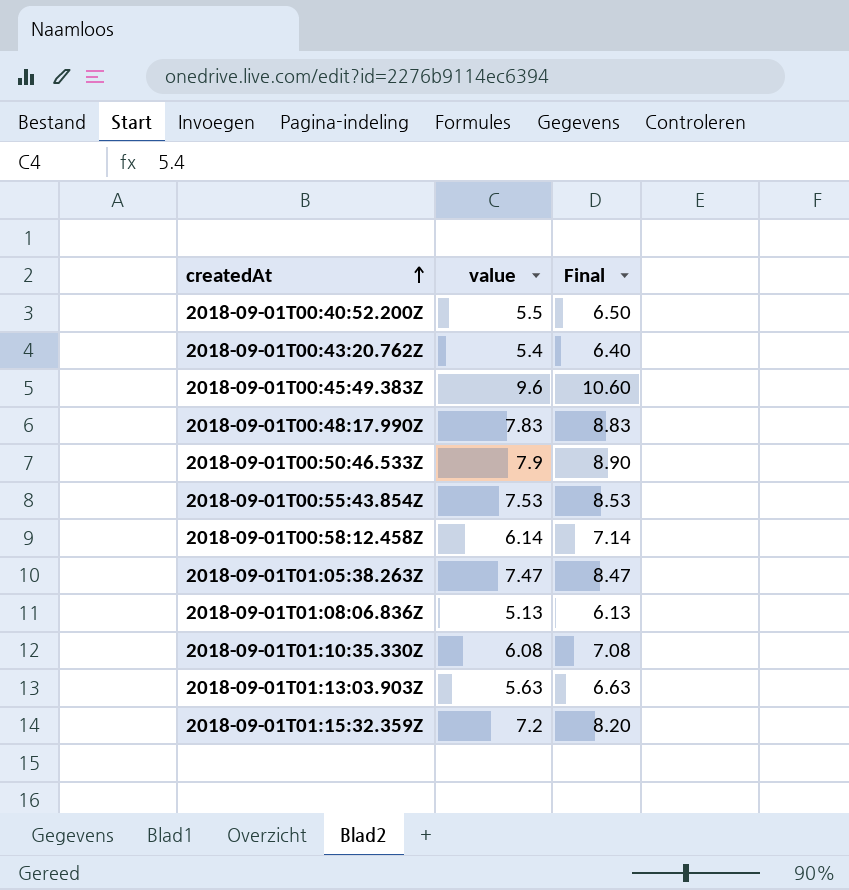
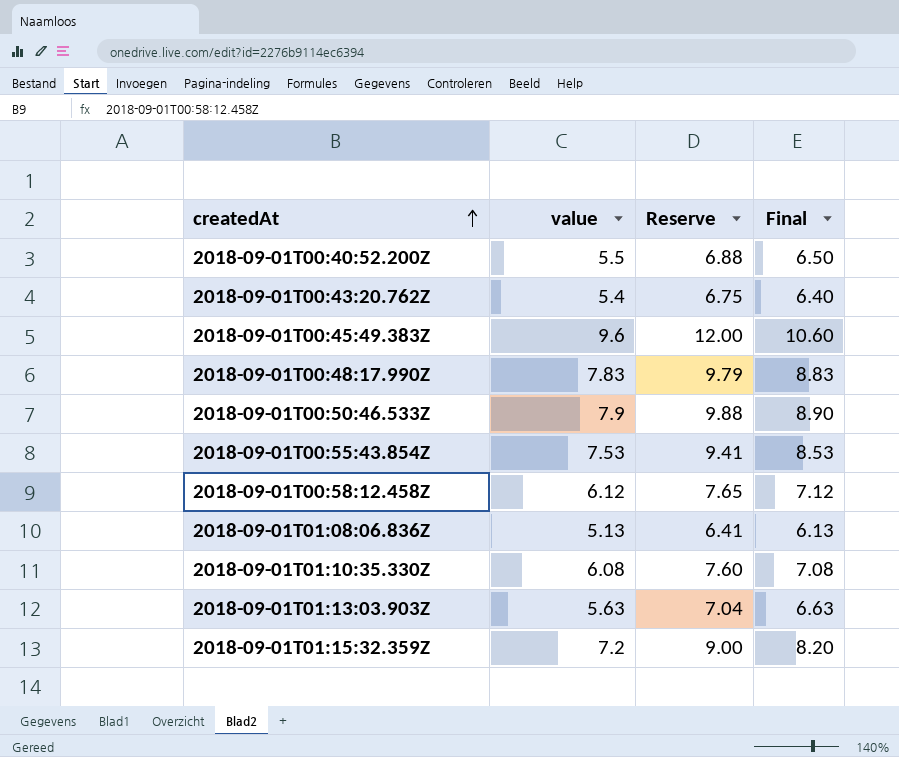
column Reserve | formula: none -> [value] * 1.25
row 2018-09-01T01:05:38.263Z: 7.47 | 8.47 -> none
2018-09-01T00:58:12.458Z | value: 6.14 -> 6.12
2018-09-01T00:58:12.458Z | Final: 7.14 -> 7.12

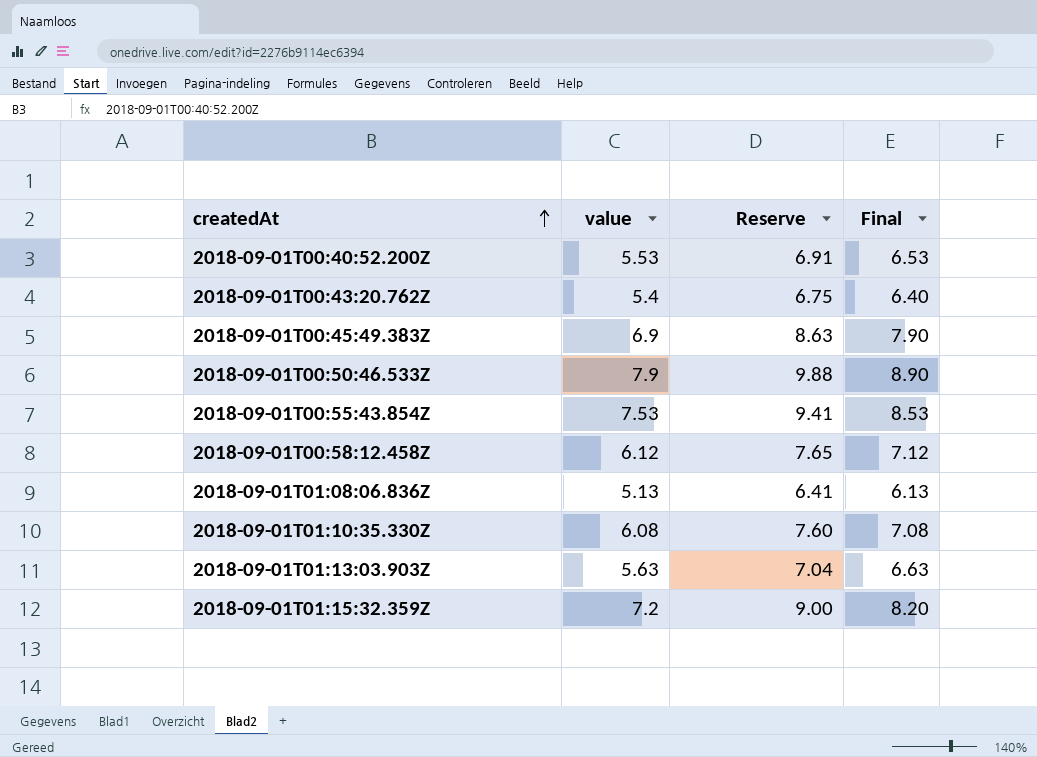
row 2018-09-01T00:48:17.990Z: 7.83 | 9.79 | 8.83 -> none
2018-09-01T00:40:52.200Z | value: 5.5 -> 5.53
2018-09-01T00:40:52.200Z | Reserve: 6.88 -> 6.91
2018-09-01T00:40:52.200Z | Final: 6.50 -> 6.53
2018-09-01T00:45:49.383Z | value: 9.6 -> 6.9
2018-09-01T00:45:49.383Z | Reserve: 12.00 -> 8.63
2018-09-01T00:45:49.383Z | Final: 10.60 -> 7.90

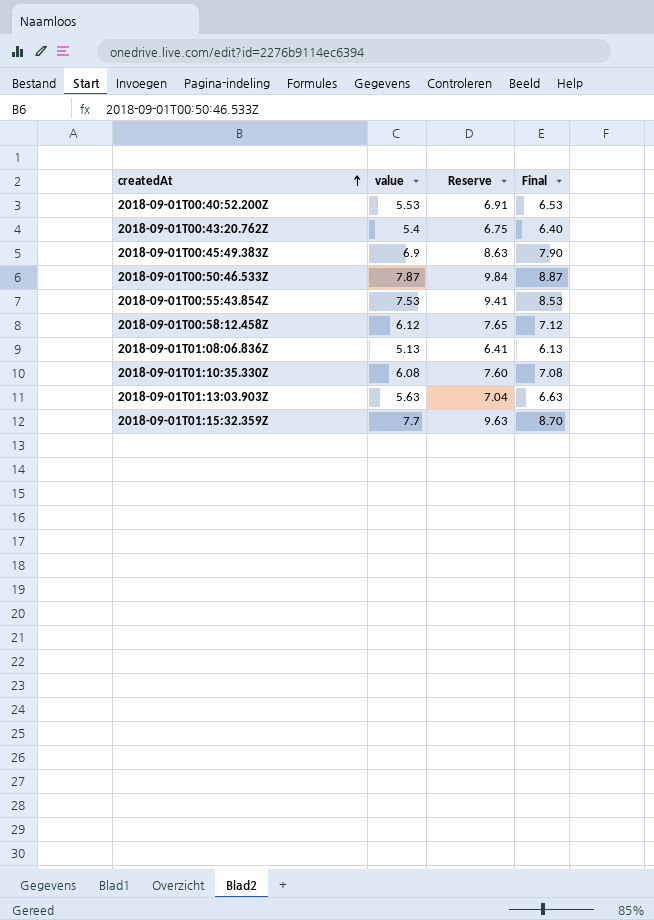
2018-09-01T00:50:46.533Z | value: 7.9 -> 7.87
2018-09-01T00:50:46.533Z | Reserve: 9.88 -> 9.84
2018-09-01T00:50:46.533Z | Final: 8.90 -> 8.87
2018-09-01T01:15:32.359Z | value: 7.2 -> 7.7
2018-09-01T01:15:32.359Z | Reserve: 9.00 -> 9.63
2018-09-01T01:15:32.359Z | Final: 8.20 -> 8.70

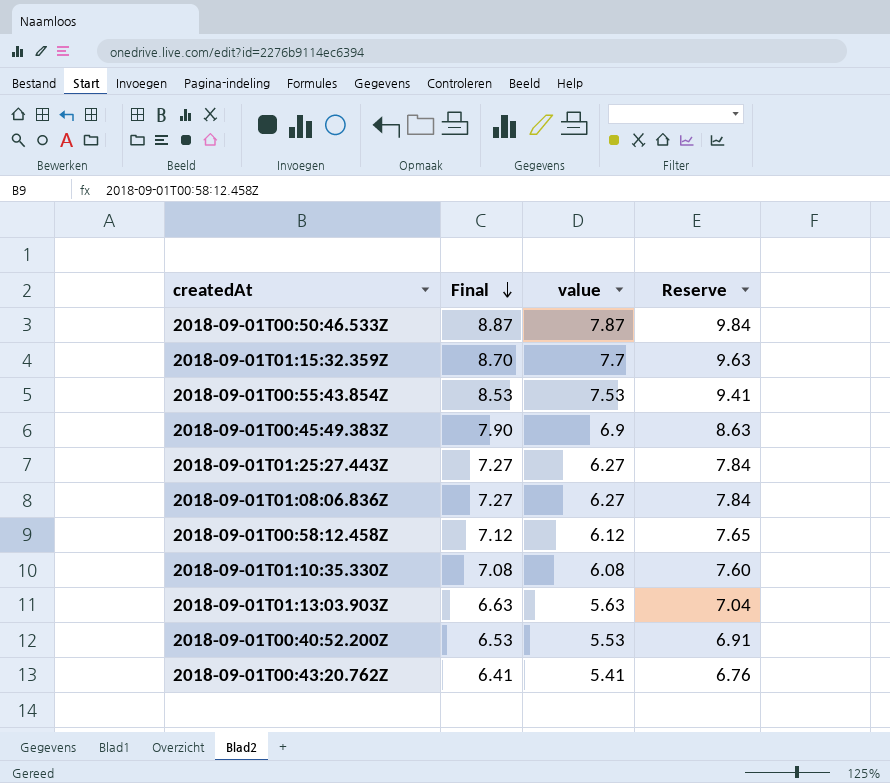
row order: createdAt ascending -> Final descending
column Final | position: 4 -> 2
row 2018-09-01T01:25:27.443Z: none -> 7.27 | 6.27 | 7.84
2018-09-01T01:08:06.836Z | Final: 6.13 -> 7.27
2018-09-01T01:08:06.836Z | value: 5.13 -> 6.27
2018-09-01T01:08:06.836Z | Reserve: 6.41 -> 7.84
2018-09-01T00:43:20.762Z | Final: 6.40 -> 6.41
2018-09-01T00:43:20.762Z | value: 5.4 -> 5.41
2018-09-01T00:43:20.762Z | Reserve: 6.75 -> 6.76

